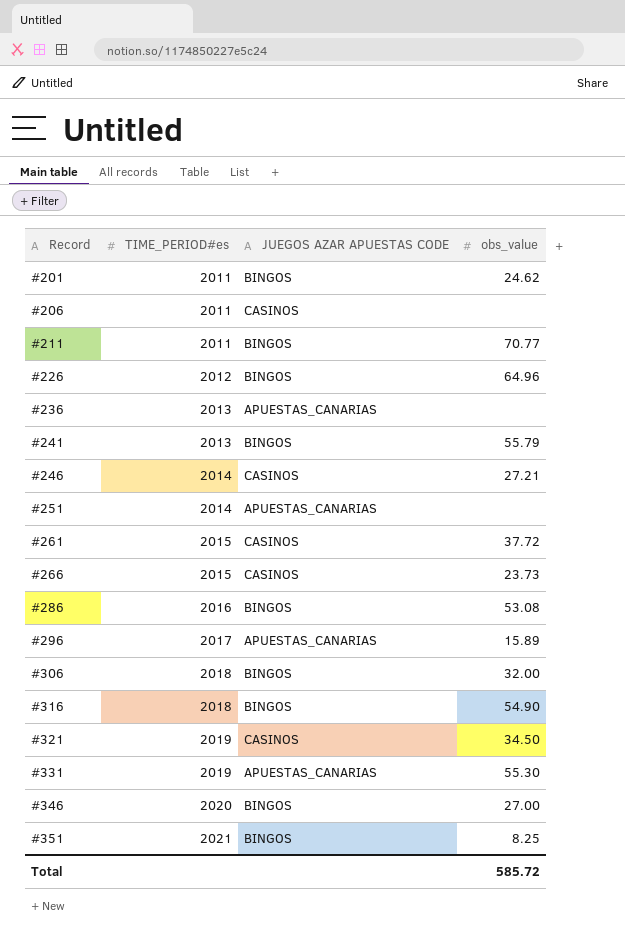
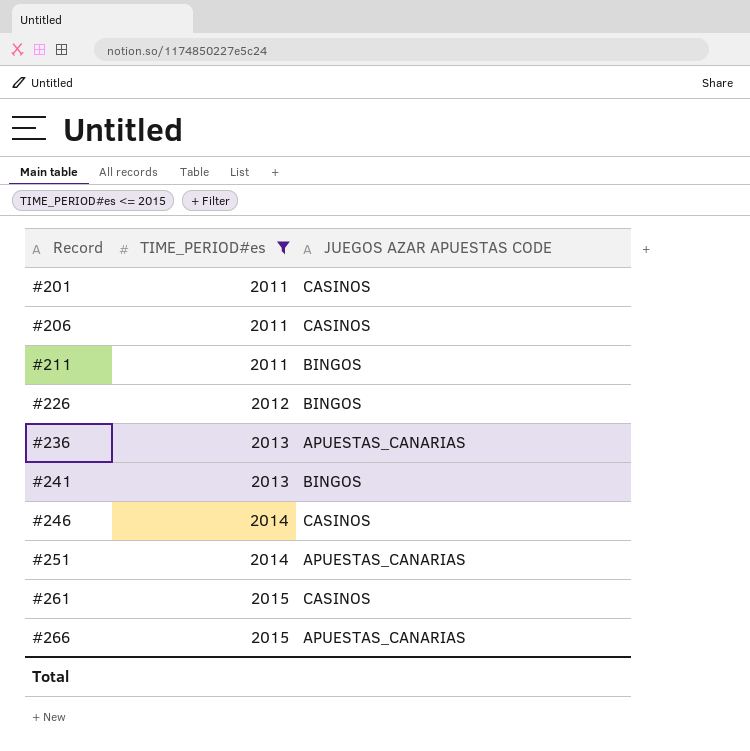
filter: none -> TIME_PERIOD#es <= 2015
column obs_value | position: 4 -> none
#201 | JUEGOS AZAR APUESTAS CODE: BINGOS -> CASINOS
#266 | JUEGOS AZAR APUESTAS CODE: CASINOS -> APUESTAS_CANARIAS

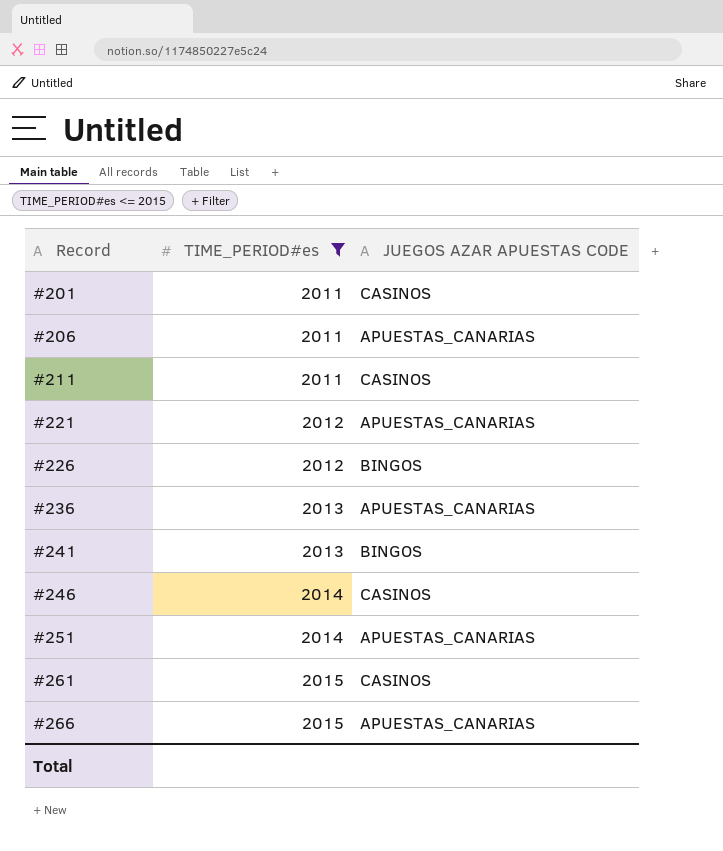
#206 | JUEGOS AZAR APUESTAS CODE: CASINOS -> APUESTAS_CANARIAS
#211 | JUEGOS AZAR APUESTAS CODE: BINGOS -> CASINOS
row #221: none -> 2012 | APUESTAS_CANARIAS

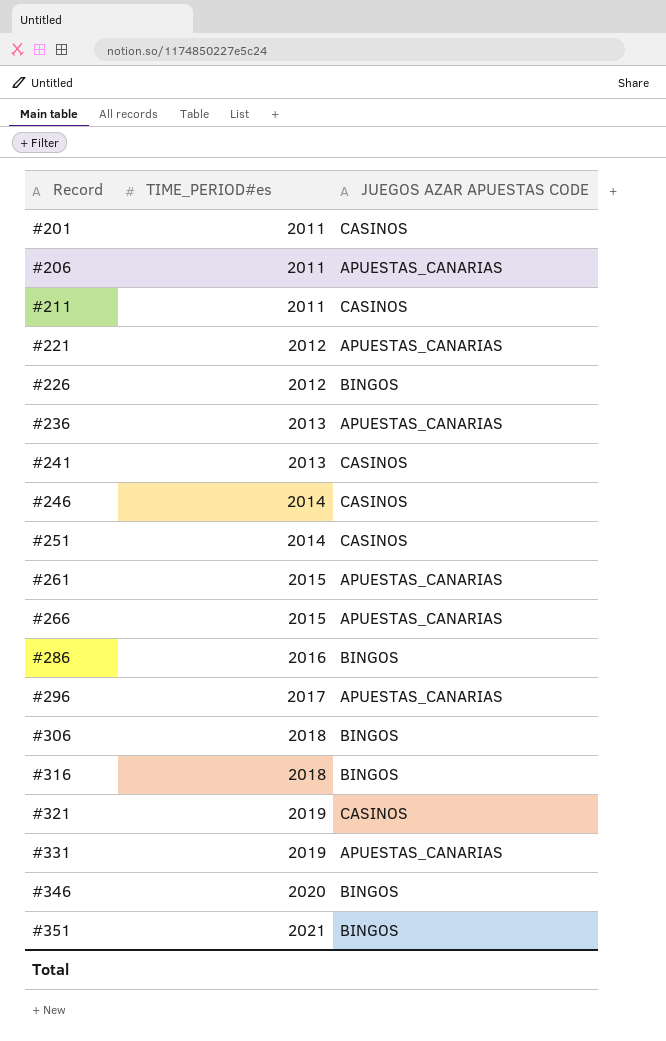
filter: TIME_PERIOD#es <= 2015 -> none
#241 | JUEGOS AZAR APUESTAS CODE: BINGOS -> CASINOS
#251 | JUEGOS AZAR APUESTAS CODE: APUESTAS_CANARIAS -> CASINOS
#261 | JUEGOS AZAR APUESTAS CODE: CASINOS -> APUESTAS_CANARIAS

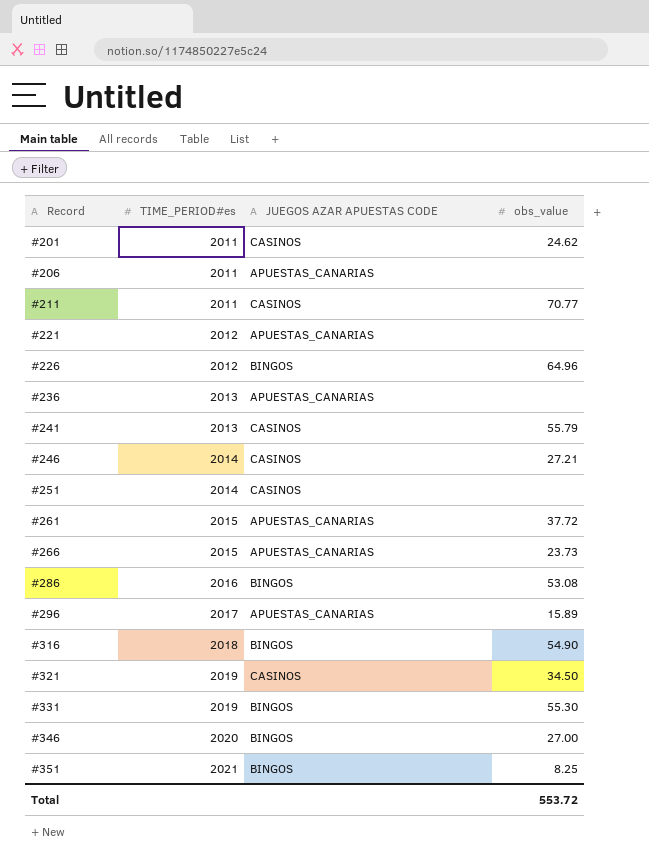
column obs_value | position: none -> 4
row #306: 2018 | BINGOS -> none
#331 | JUEGOS AZAR APUESTAS CODE: APUESTAS_CANARIAS -> BINGOS

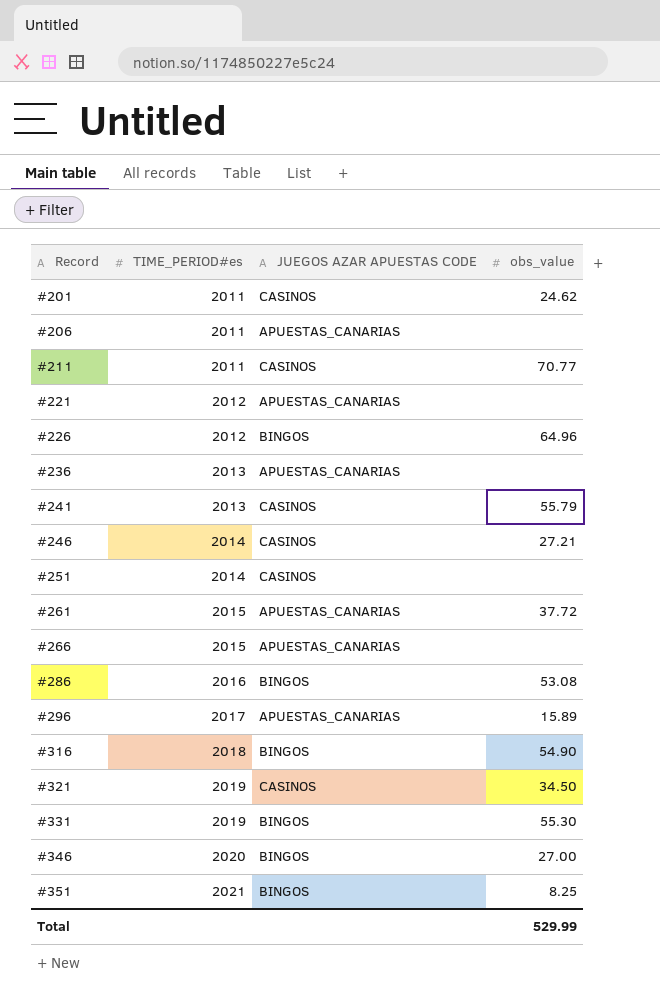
#266 | obs_value: 23.73 -> none
Total | obs_value: 553.72 -> 529.99

